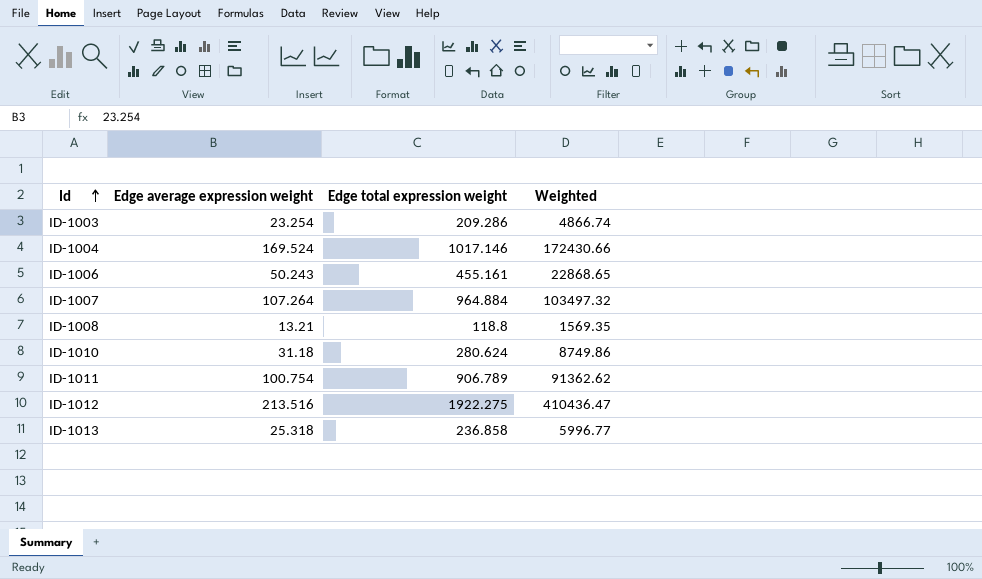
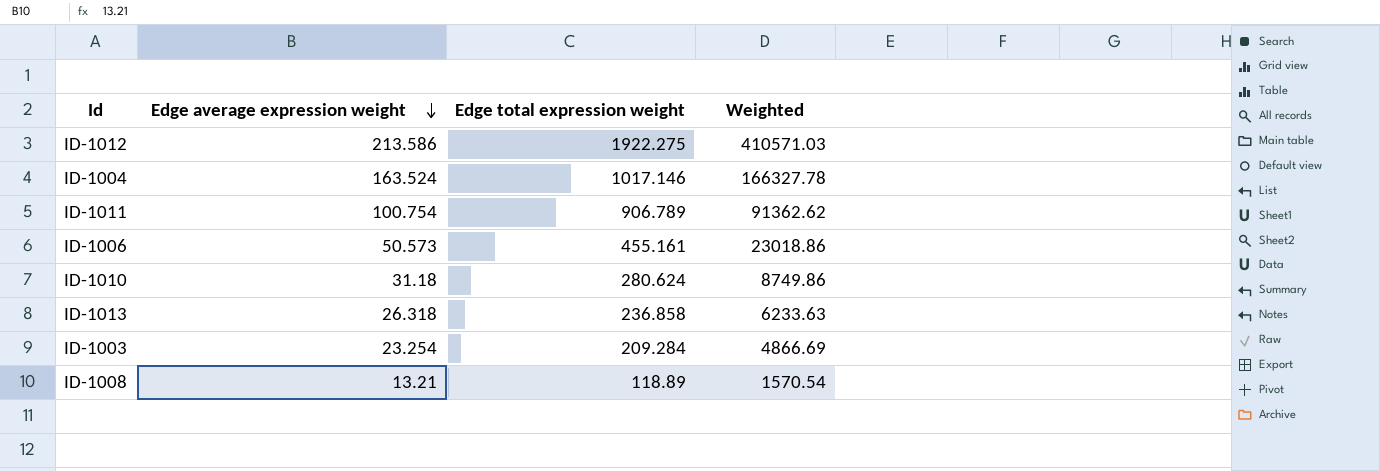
row order: Id ascending -> Edge average expression weight descending
row ID-1007: 107.264 | 964.884 | 103497.32 -> none
ID-1012 | Edge average expression weight: 213.516 -> 213.586
ID-1012 | Weighted: 410436.47 -> 410571.03
ID-1004 | Edge average expression weight: 169.524 -> 163.524
ID-1004 | Weighted: 172430.66 -> 166327.78
ID-1006 | Edge average expression weight: 50.243 -> 50.573
ID-1006 | Weighted: 22868.65 -> 23018.86
ID-1013 | Edge average expression weight: 25.318 -> 26.318
ID-1013 | Weighted: 5996.77 -> 6233.63
ID-1003 | Edge total expression weight: 209.286 -> 209.284
ID-1003 | Weighted: 4866.74 -> 4866.69
ID-1008 | Edge total expression weight: 118.8 -> 118.89
ID-1008 | Weighted: 1569.35 -> 1570.54

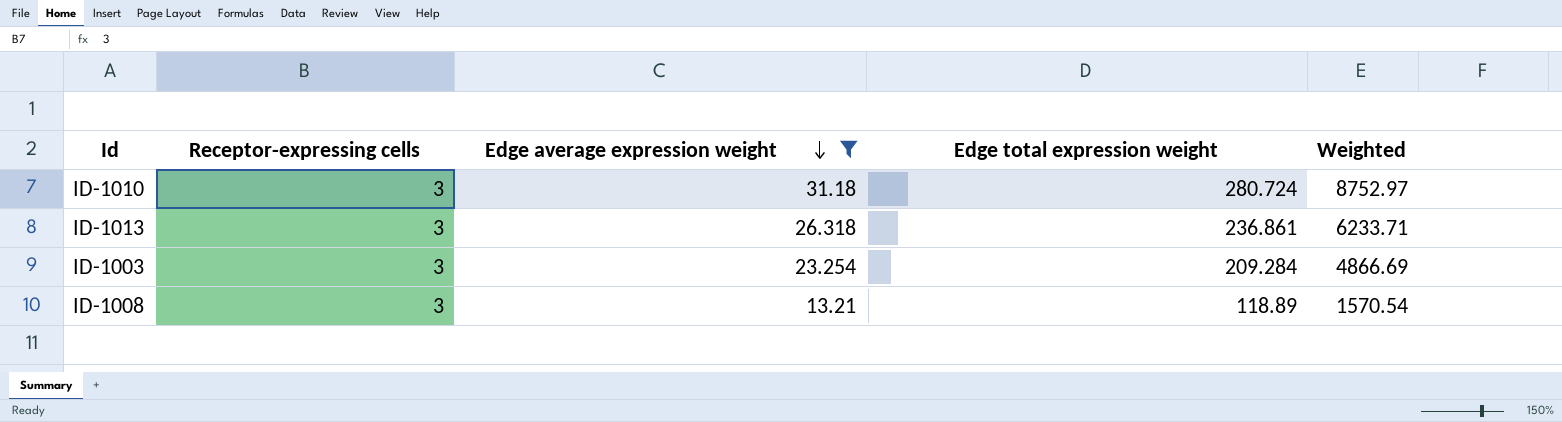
filter: none -> Edge average expression weight <= 31.18
column Receptor-expressing cells | position: none -> 2
ID-1010 | Edge total expression weight: 280.624 -> 280.724
ID-1010 | Weighted: 8749.86 -> 8752.97
ID-1013 | Edge total expression weight: 236.858 -> 236.861
ID-1013 | Weighted: 6233.63 -> 6233.71

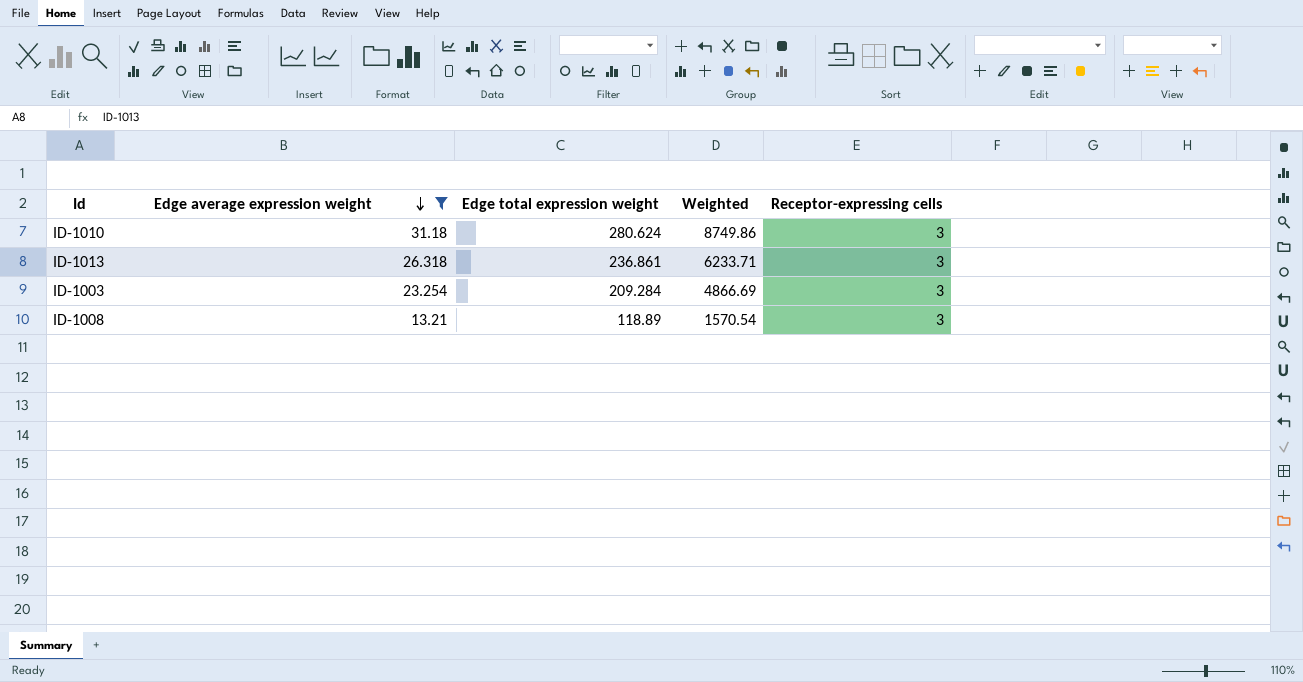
column Receptor-expressing cells | position: 2 -> 5
ID-1010 | Edge total expression weight: 280.724 -> 280.624
ID-1010 | Weighted: 8752.97 -> 8749.86

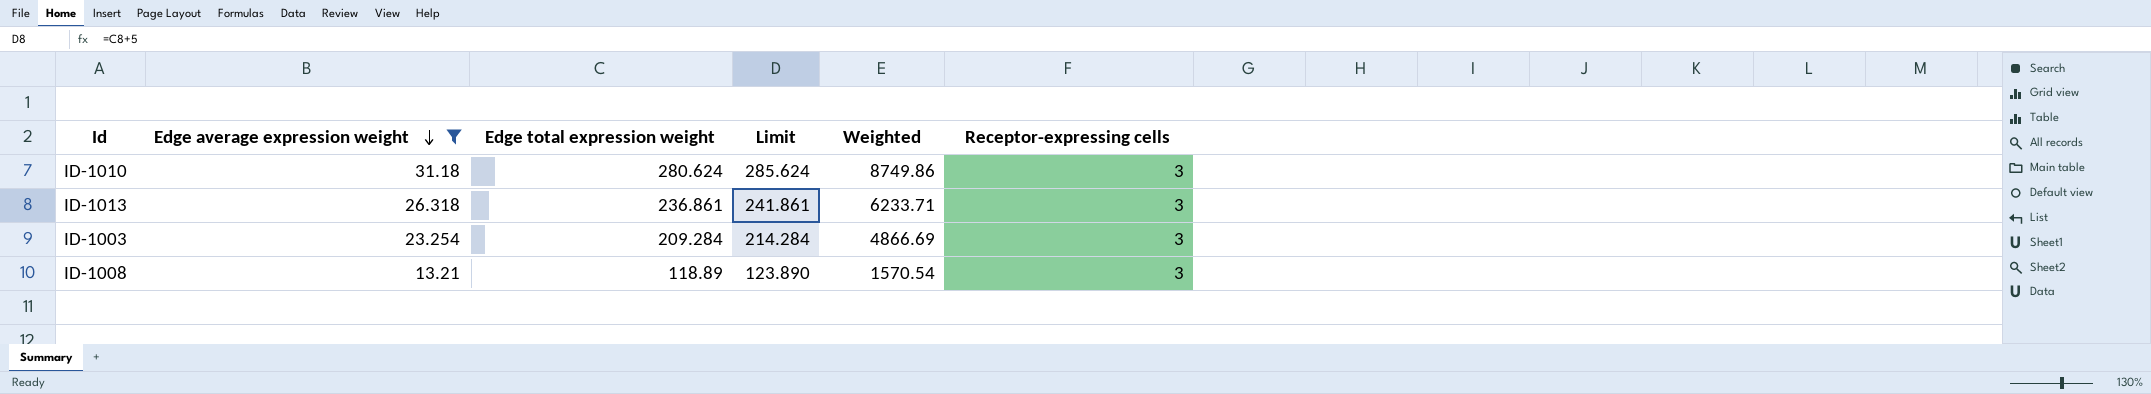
column Limit | formula: none -> [Edge total expression weight] + 5

